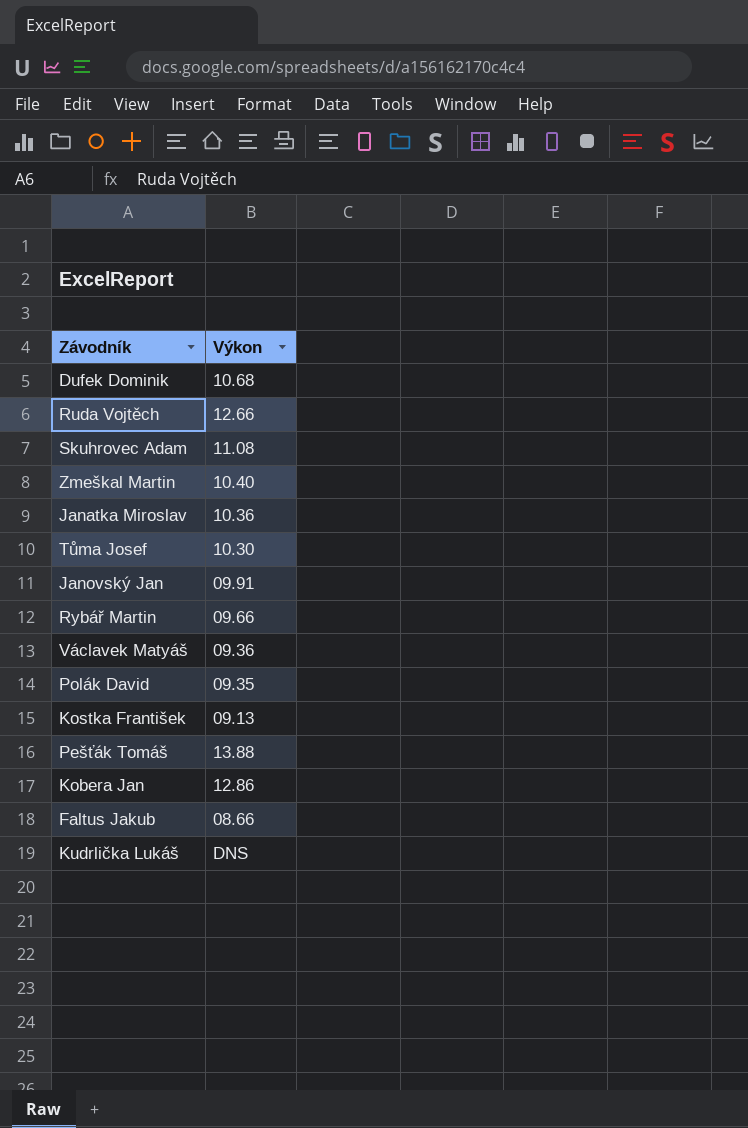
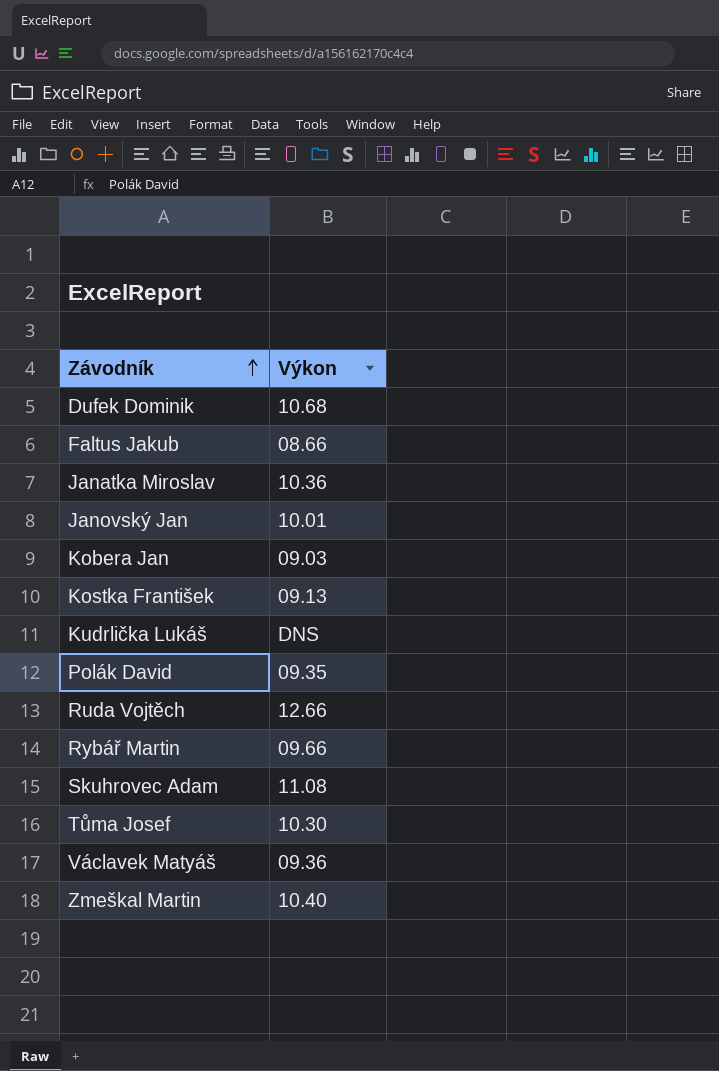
row order: none -> Závodník ascending
row Pešťák Tomáš: 13.88 -> none
Janovský Jan | Výkon: 09.91 -> 10.01
Kobera Jan | Výkon: 12.86 -> 09.03

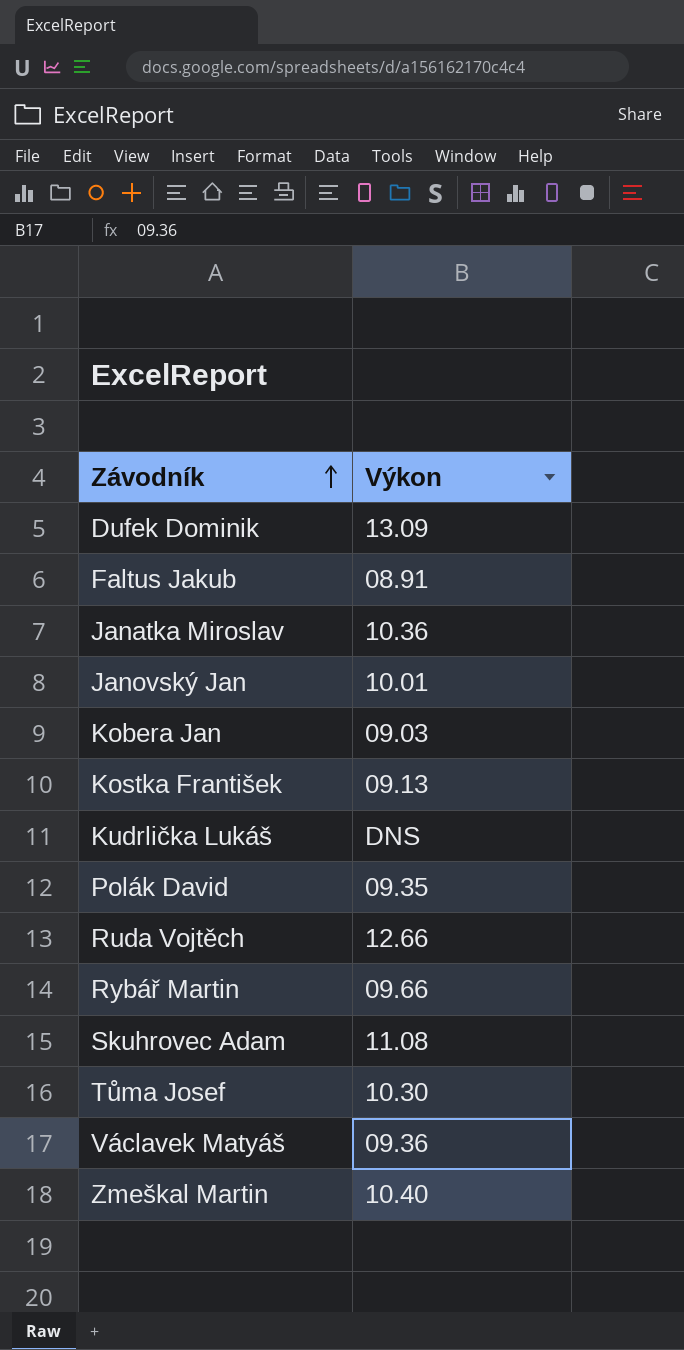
Dufek Dominik | Výkon: 10.68 -> 13.09
Faltus Jakub | Výkon: 08.66 -> 08.91

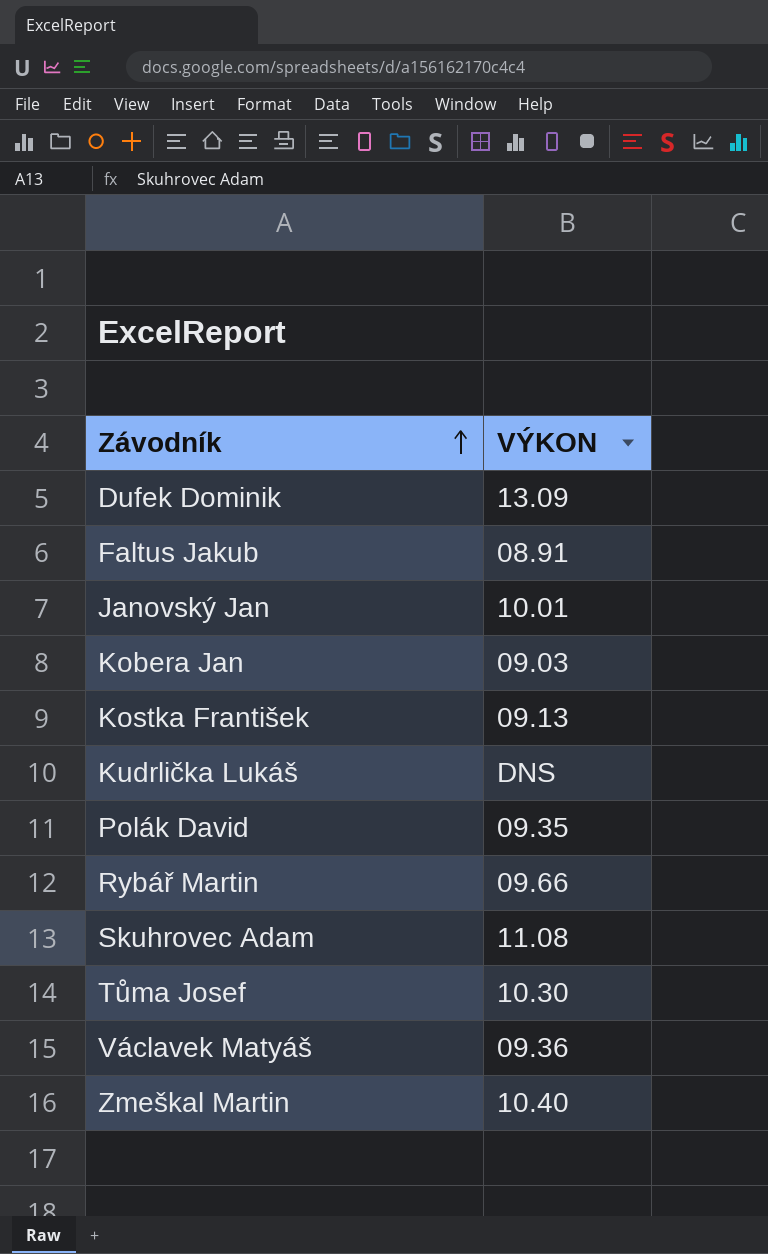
column name: Výkon -> VÝKON
row Janatka Miroslav: 10.36 -> none
row Ruda Vojtěch: 12.66 -> none

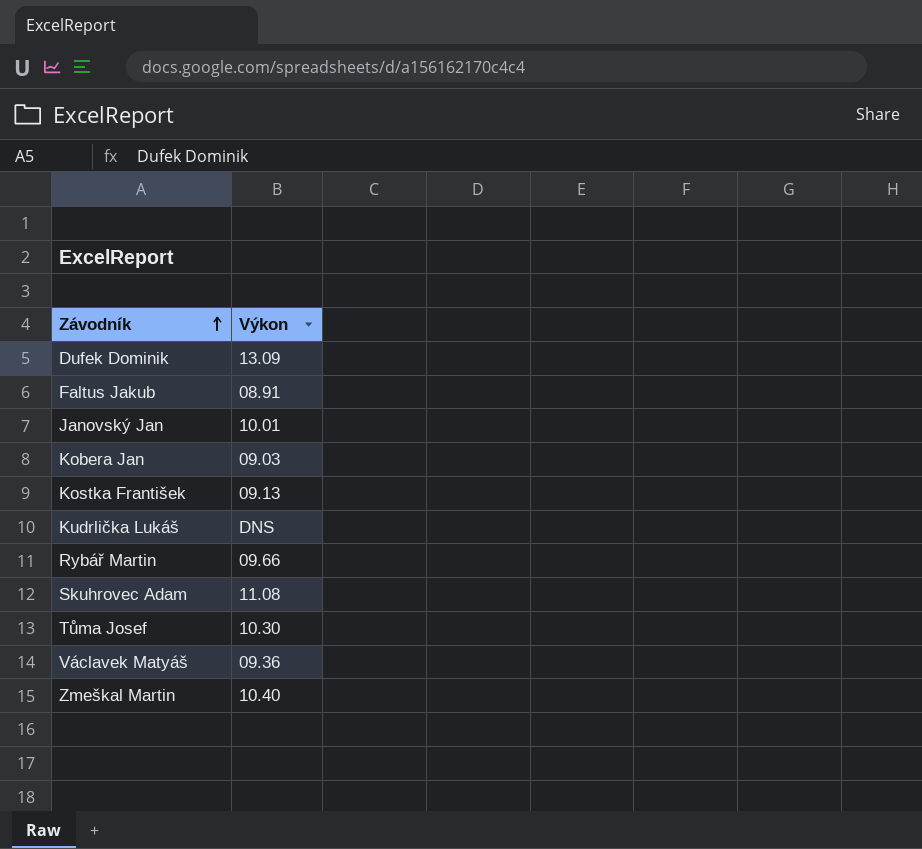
column name: VÝKON -> Výkon
row Polák David: 09.35 -> none

